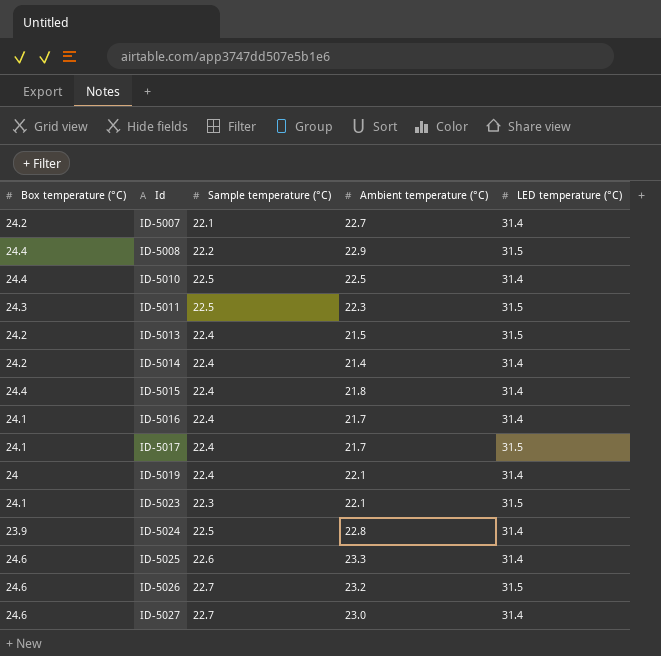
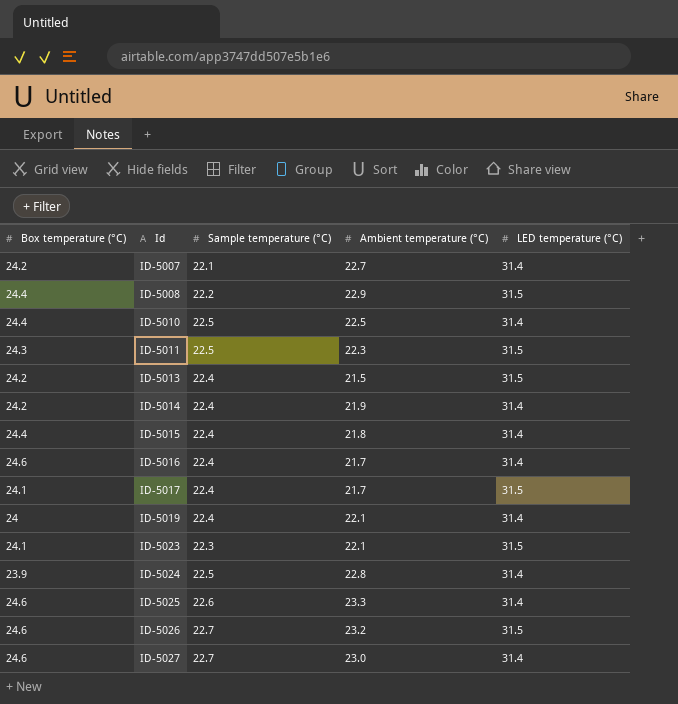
ID-5014 | Ambient temperature (°C): 21.4 -> 21.9
ID-5016 | Box temperature (°C): 24.1 -> 24.6

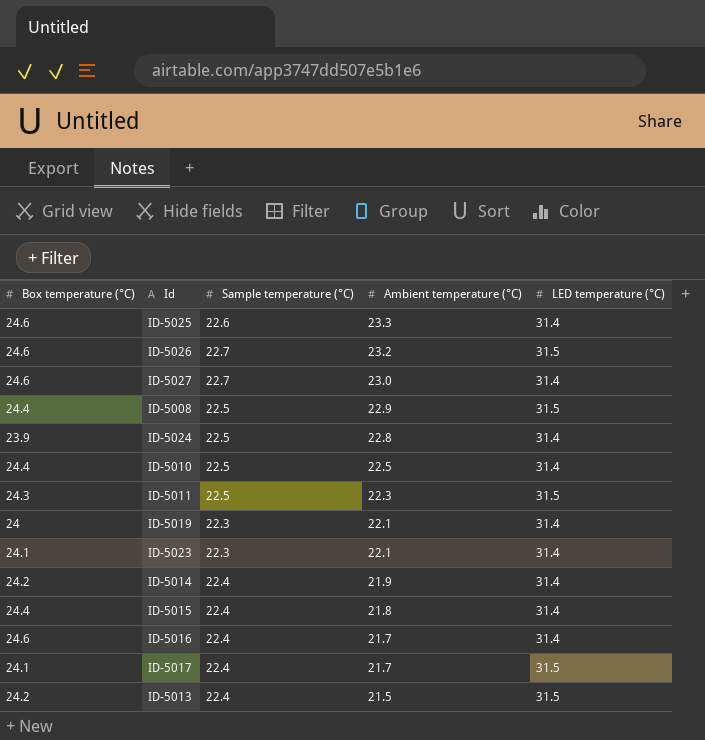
row order: Id ascending -> Ambient temperature (°C) descending
row ID-5007: 24.2 | 22.1 | 22.7 | 31.4 -> none
ID-5008 | Sample temperature (°C): 22.2 -> 22.5
ID-5019 | Sample temperature (°C): 22.4 -> 22.3
ID-5023 | LED temperature (°C): 31.5 -> 31.4

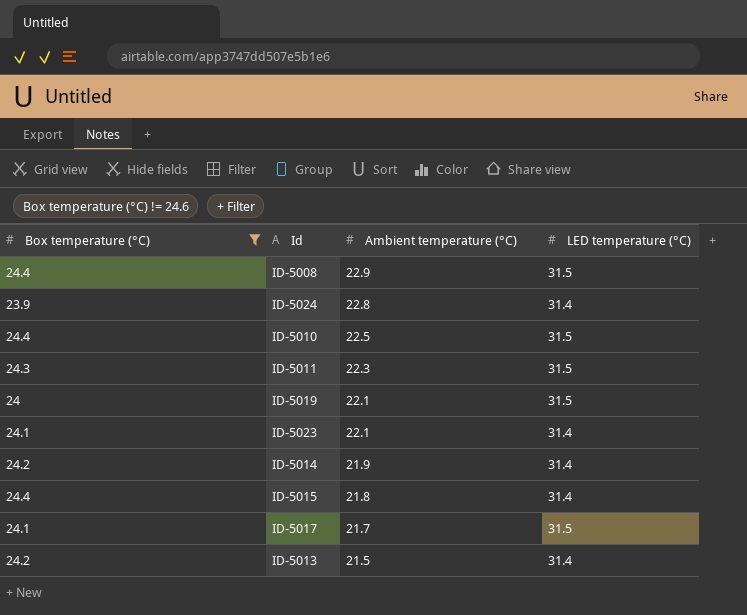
filter: none -> Box temperature (°C) != 24.6
column Sample temperature (°C) | position: 3 -> none
ID-5010 | LED temperature (°C): 31.4 -> 31.5
ID-5019 | LED temperature (°C): 31.4 -> 31.5
ID-5013 | LED temperature (°C): 31.5 -> 31.4

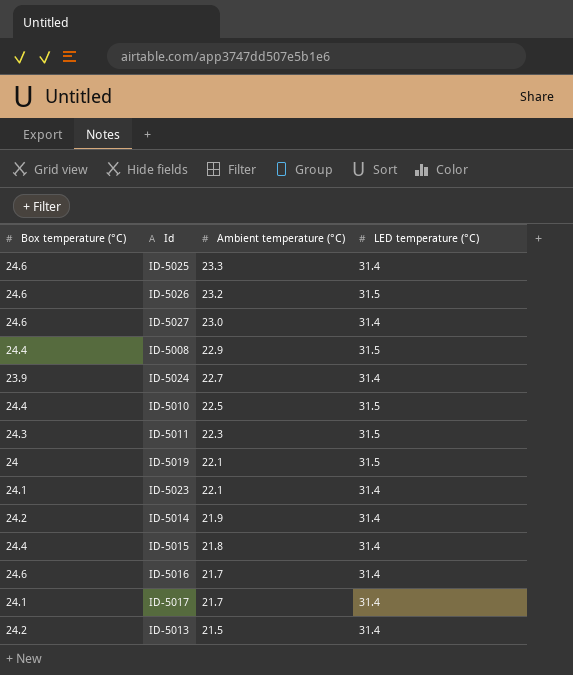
filter: Box temperature (°C) != 24.6 -> none
ID-5024 | Ambient temperature (°C): 22.8 -> 22.7
ID-5017 | LED temperature (°C): 31.5 -> 31.4

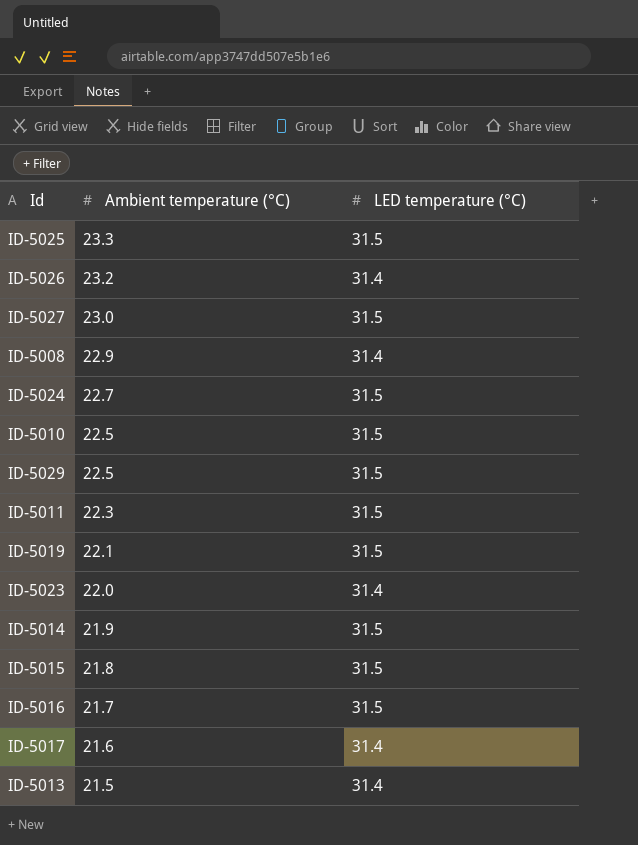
column Box temperature (°C) | position: 1 -> none
ID-5025 | LED temperature (°C): 31.4 -> 31.5
ID-5026 | LED temperature (°C): 31.5 -> 31.4
ID-5027 | LED temperature (°C): 31.4 -> 31.5
ID-5008 | LED temperature (°C): 31.5 -> 31.4
ID-5024 | LED temperature (°C): 31.4 -> 31.5
row ID-5029: none -> 22.5 | 31.5
ID-5023 | Ambient temperature (°C): 22.1 -> 22.0
ID-5014 | LED temperature (°C): 31.4 -> 31.5
ID-5015 | LED temperature (°C): 31.4 -> 31.5
ID-5016 | LED temperature (°C): 31.4 -> 31.5
ID-5017 | Ambient temperature (°C): 21.7 -> 21.6

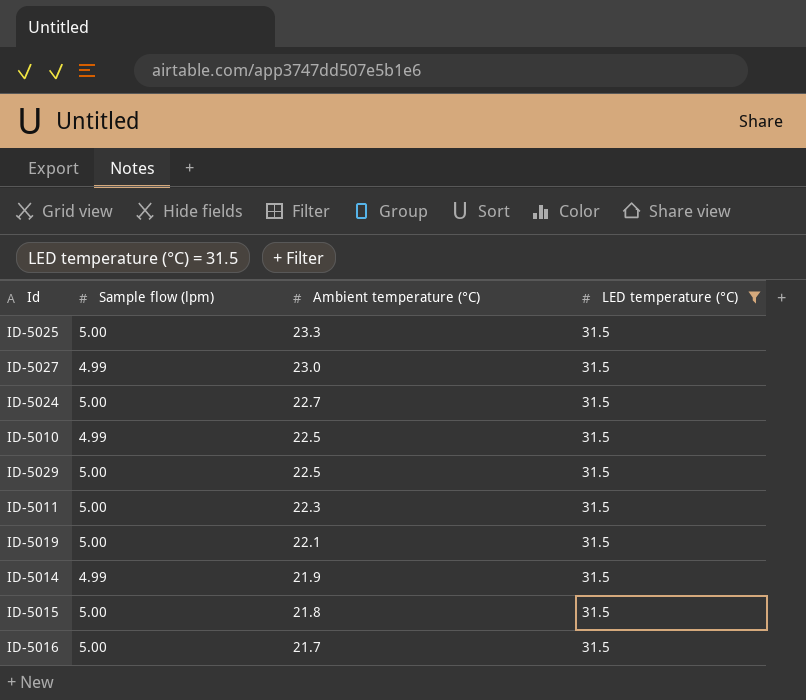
filter: none -> LED temperature (°C) = 31.5
column Sample flow (lpm) | position: none -> 2

